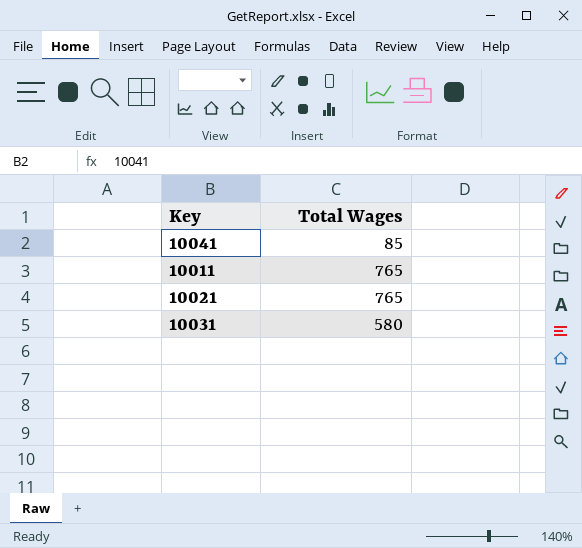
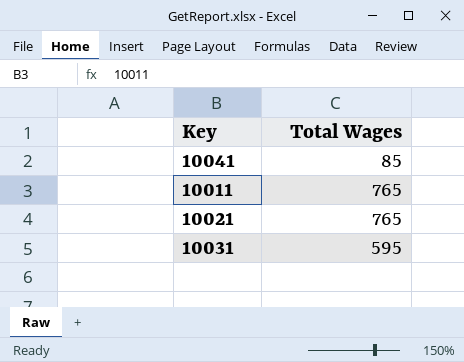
10031 | Total Wages: 580 -> 595

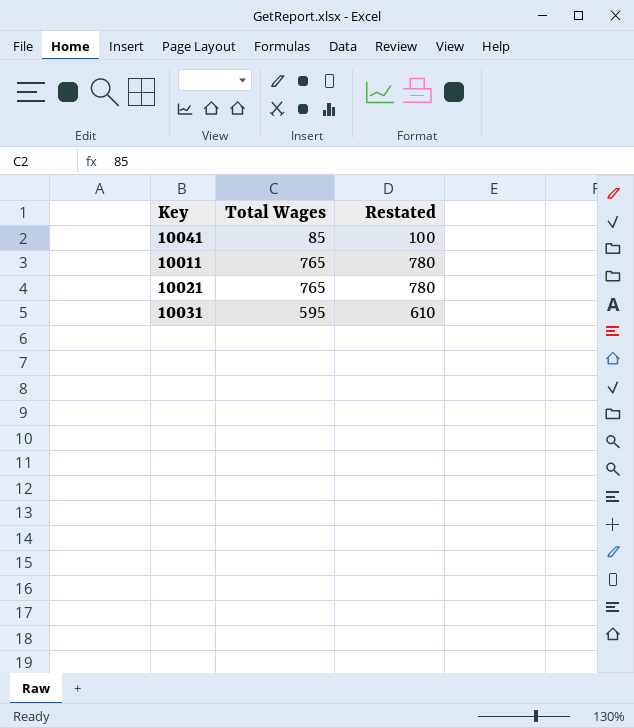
column Restated | formula: none -> [Total Wages] + 15

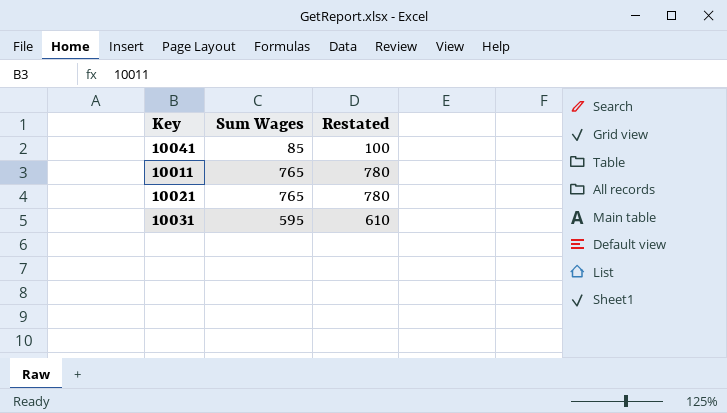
column name: Total Wages -> Sum Wages

